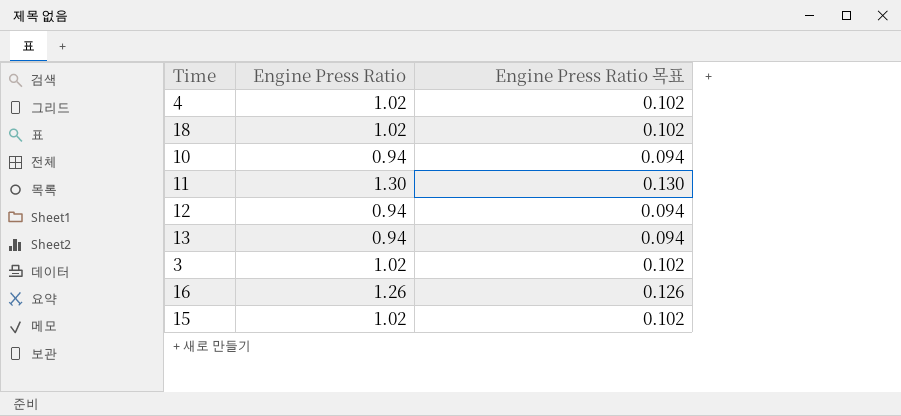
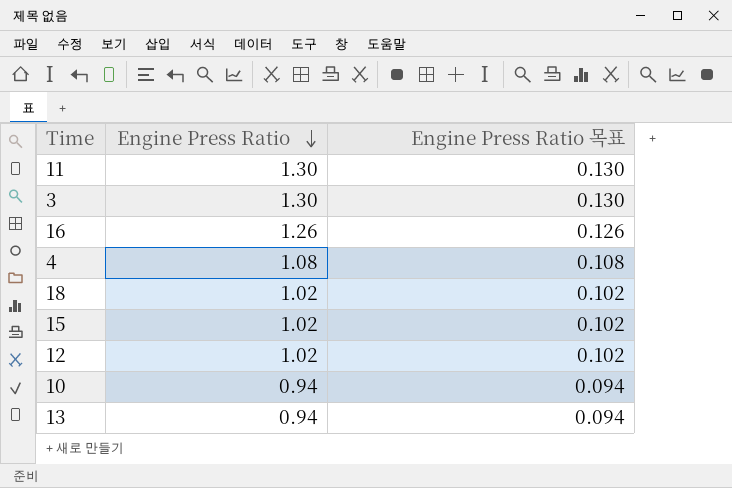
row order: none -> Engine Press Ratio descending
3 | Engine Press Ratio: 1.02 -> 1.30
3 | Engine Press Ratio 목표: 0.102 -> 0.130
4 | Engine Press Ratio: 1.02 -> 1.08
4 | Engine Press Ratio 목표: 0.102 -> 0.108
12 | Engine Press Ratio: 0.94 -> 1.02
12 | Engine Press Ratio 목표: 0.094 -> 0.102

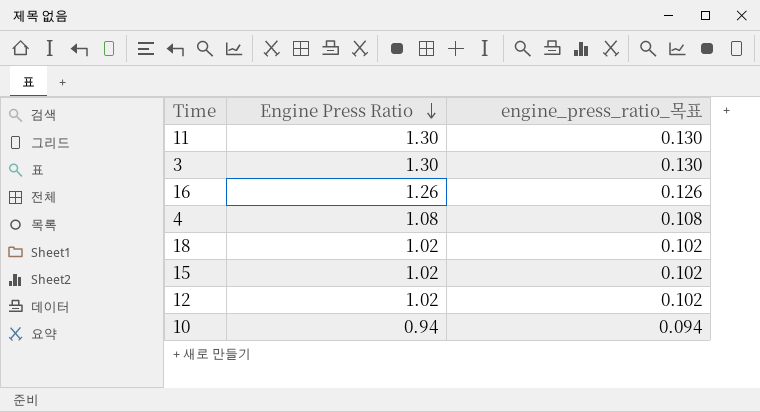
column name: Engine Press Ratio 목표 -> engine_press_ratio_목표
row 13: 0.94 | 0.094 -> none

